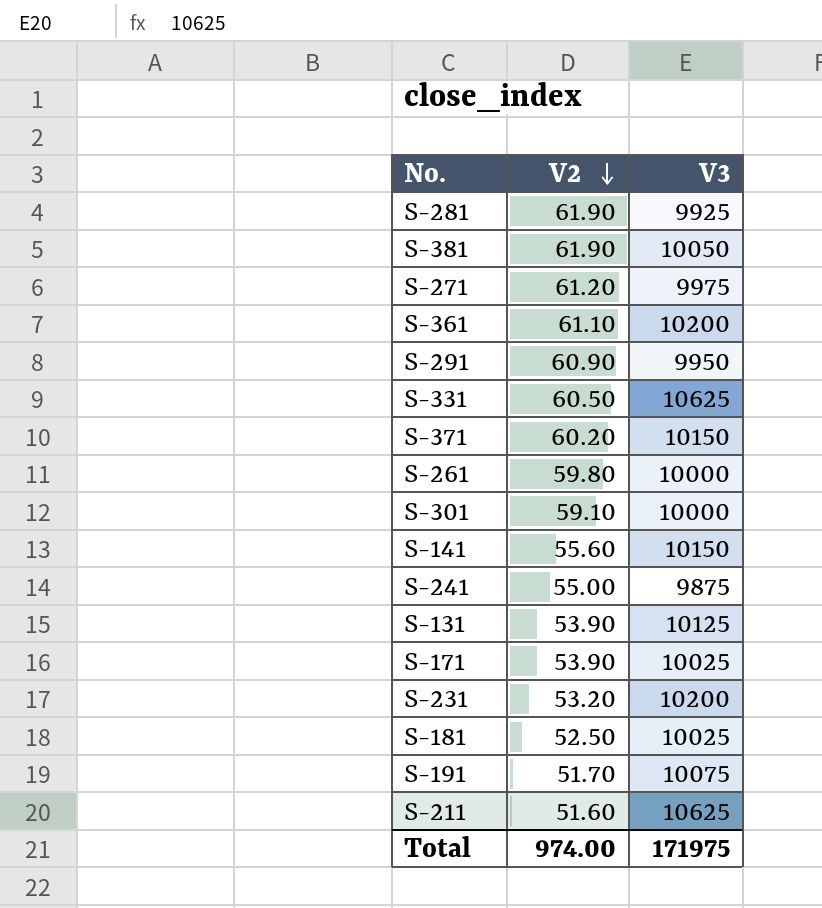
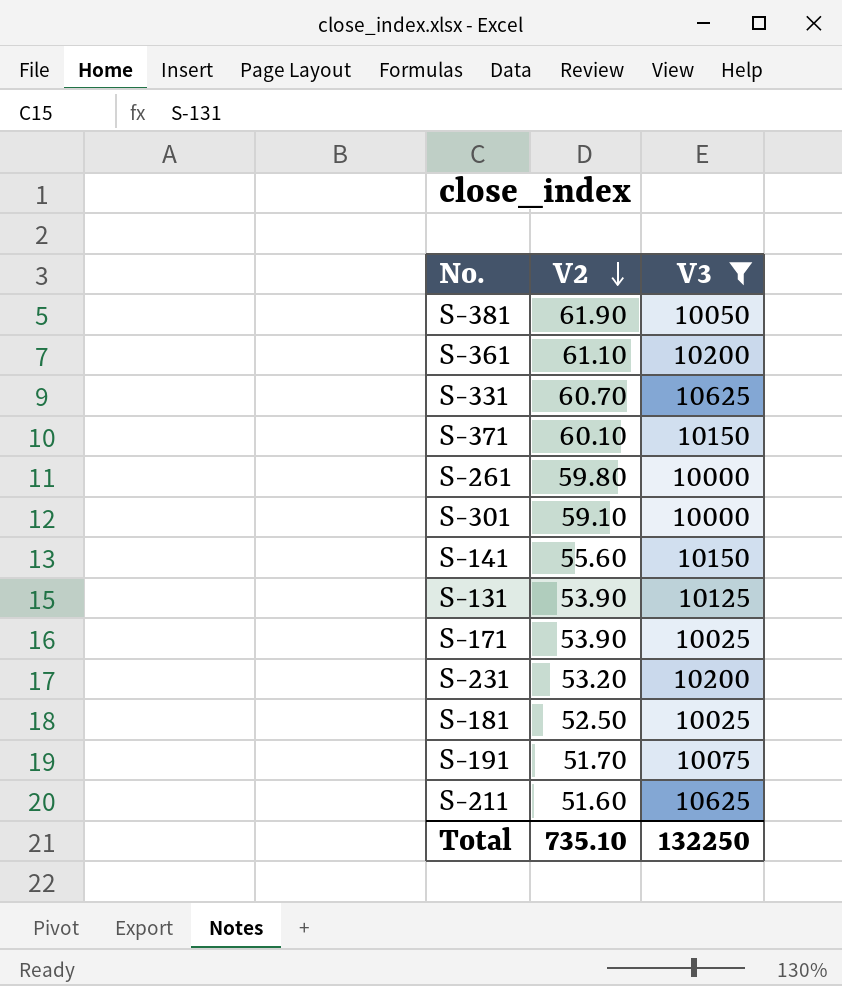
filter: none -> V3 >= 10000
S-331 | V2: 60.50 -> 60.70
S-371 | V2: 60.20 -> 60.10
Total | V2: 974.00 -> 735.10
Total | V3: 171975 -> 132250

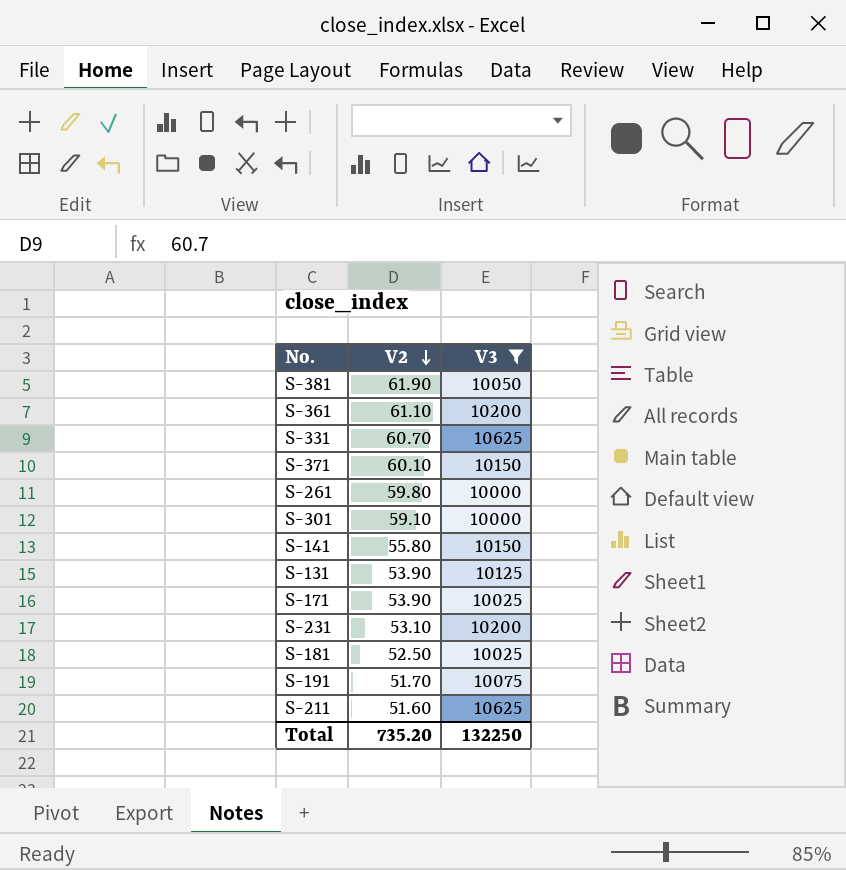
S-141 | V2: 55.60 -> 55.80
S-231 | V2: 53.20 -> 53.10
Total | V2: 735.10 -> 735.20

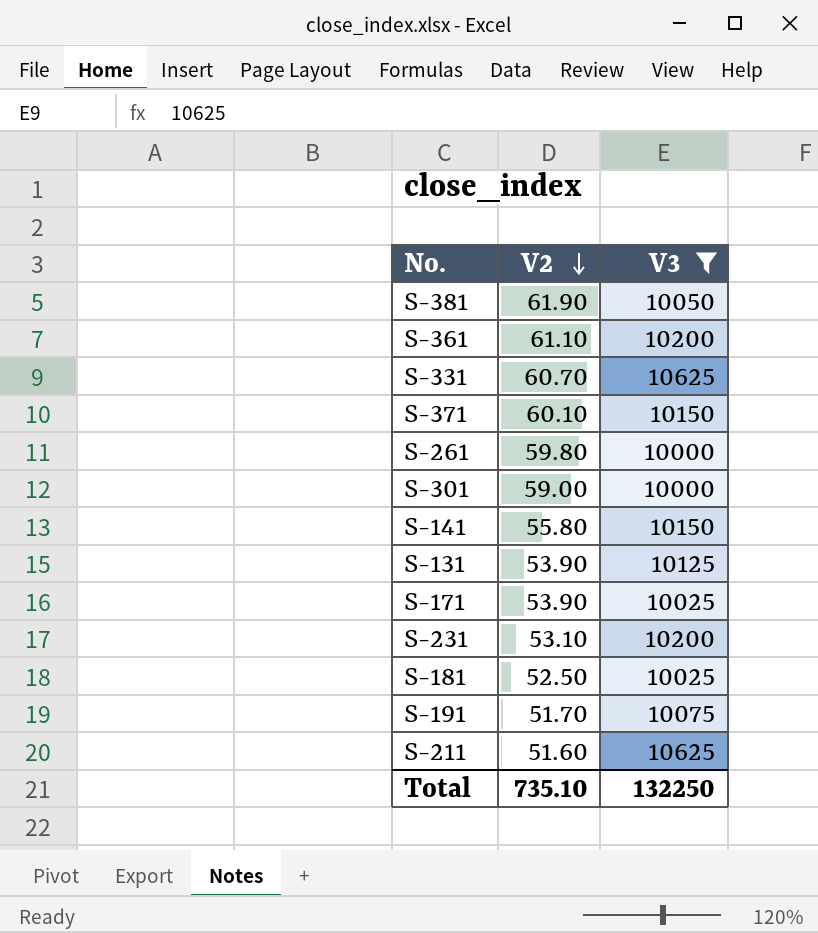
S-301 | V2: 59.10 -> 59.00
Total | V2: 735.20 -> 735.10

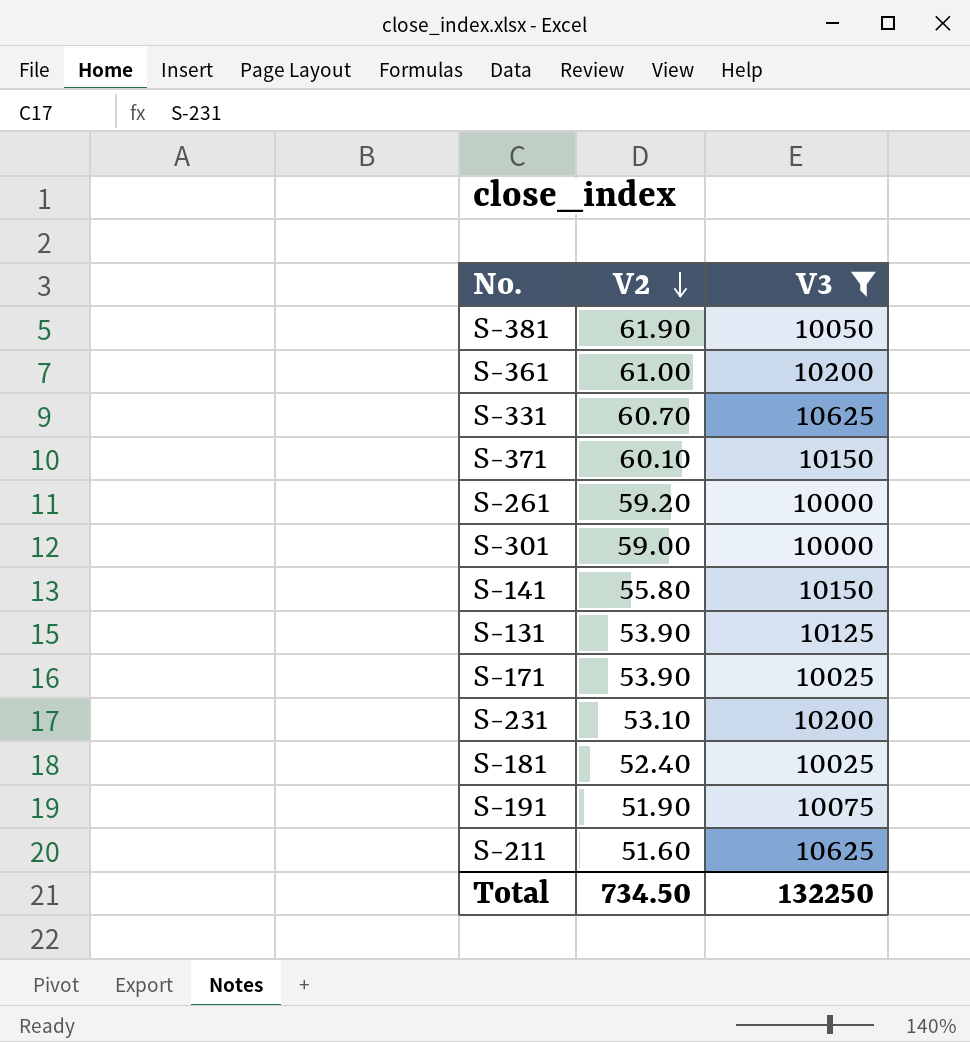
S-361 | V2: 61.10 -> 61.00
S-261 | V2: 59.80 -> 59.20
S-181 | V2: 52.50 -> 52.40
S-191 | V2: 51.70 -> 51.90
Total | V2: 735.10 -> 734.50

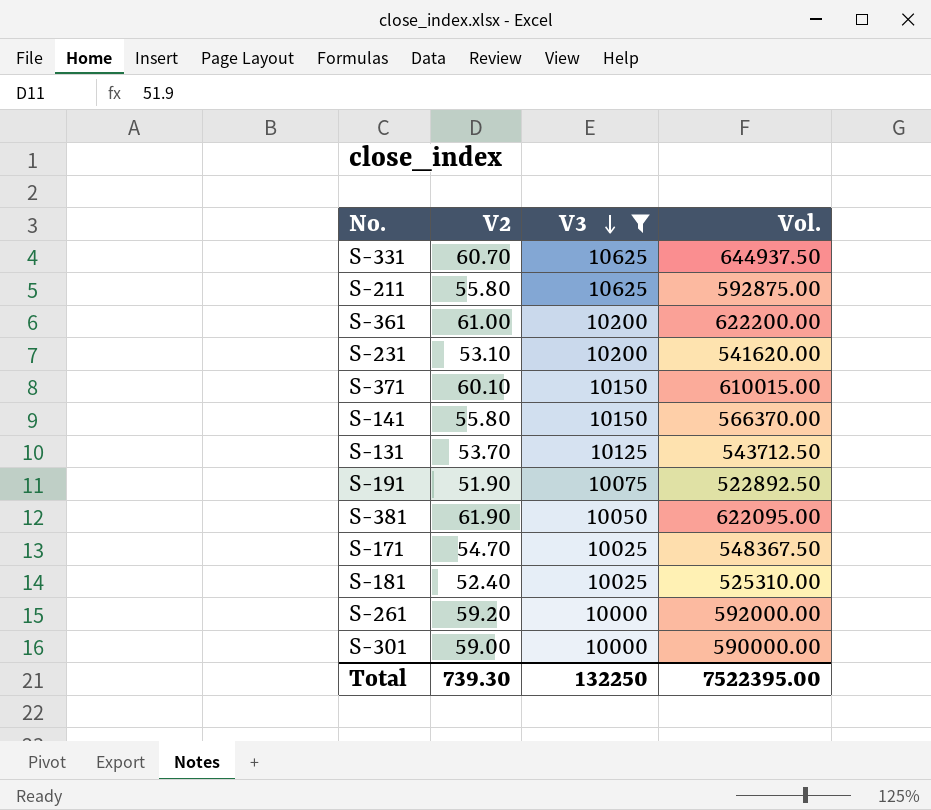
row order: V2 descending -> V3 descending
column Vol. | formula: none -> [V2] * [V3]
S-211 | V2: 51.60 -> 55.80
S-131 | V2: 53.90 -> 53.70
S-171 | V2: 53.90 -> 54.70
Total | V2: 734.50 -> 739.30

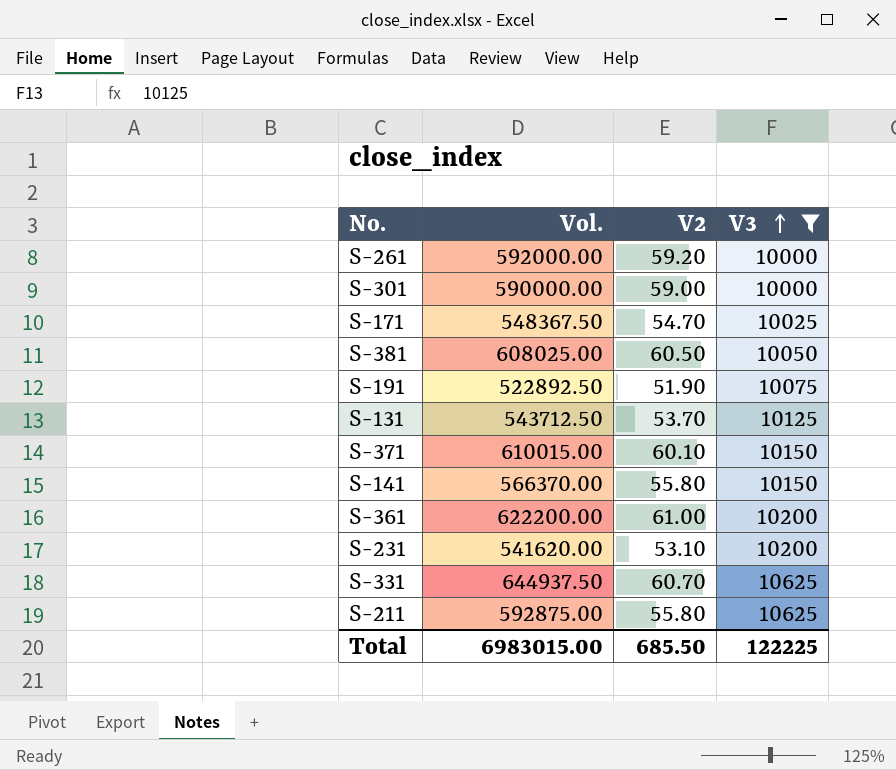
row order: V3 descending -> V3 ascending
column Vol. | position: 4 -> 2
row S-181: 52.40 | 10025 | 525310.00 -> none
S-381 | Vol.: 622095.00 -> 608025.00
S-381 | V2: 61.90 -> 60.50
Total | Vol.: 7522395.00 -> 6983015.00
Total | V2: 739.30 -> 685.50
Total | V3: 132250 -> 122225

